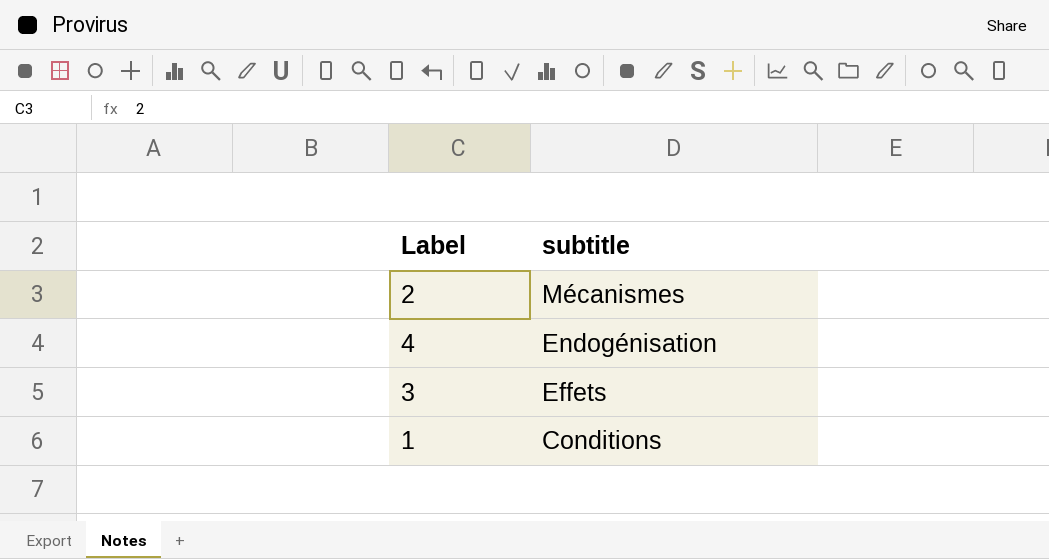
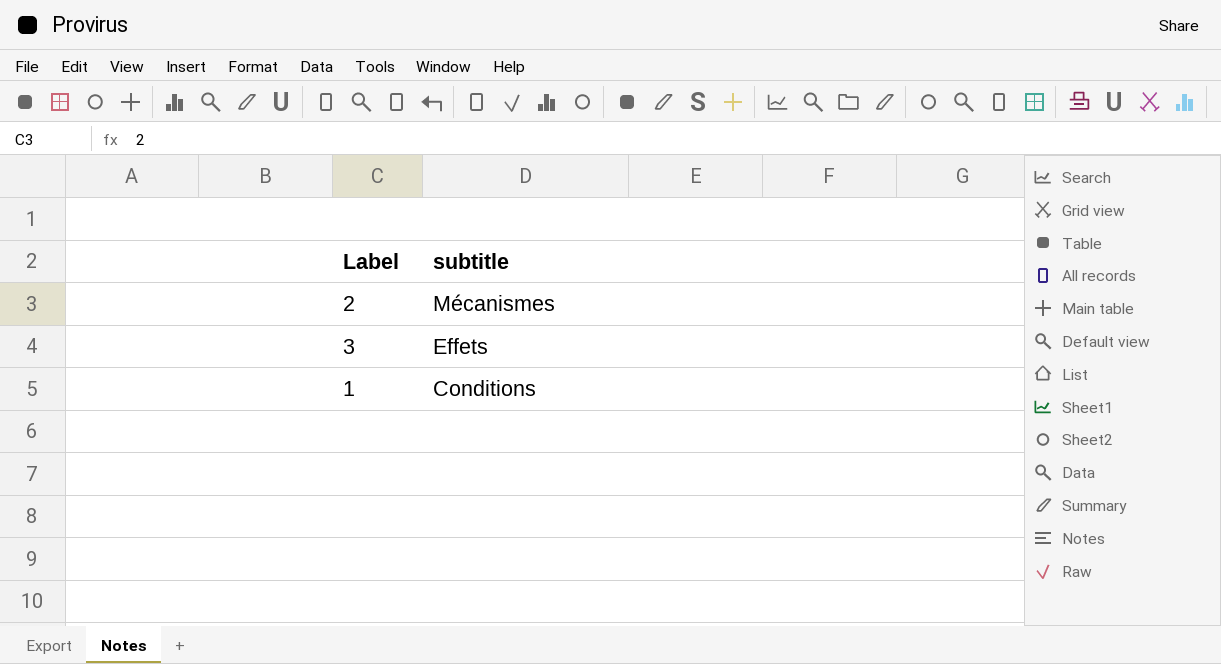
row 4: Endogénisation -> none

